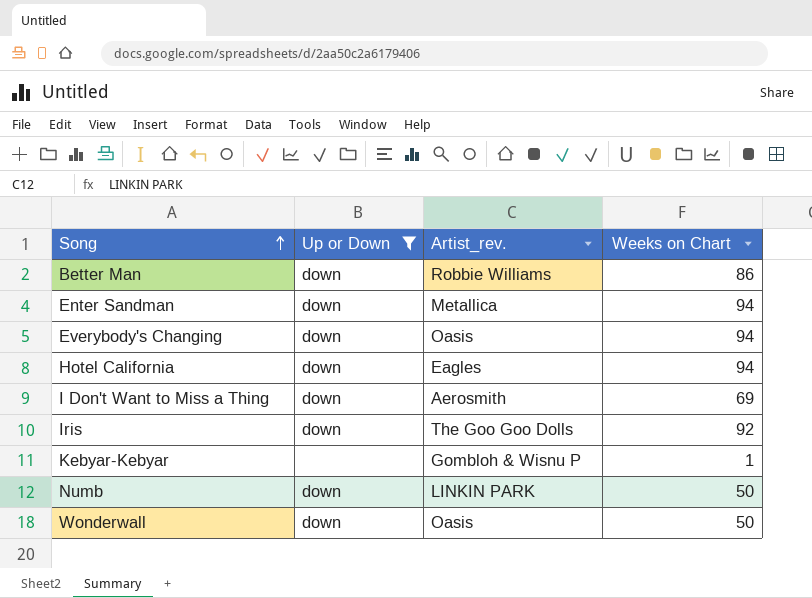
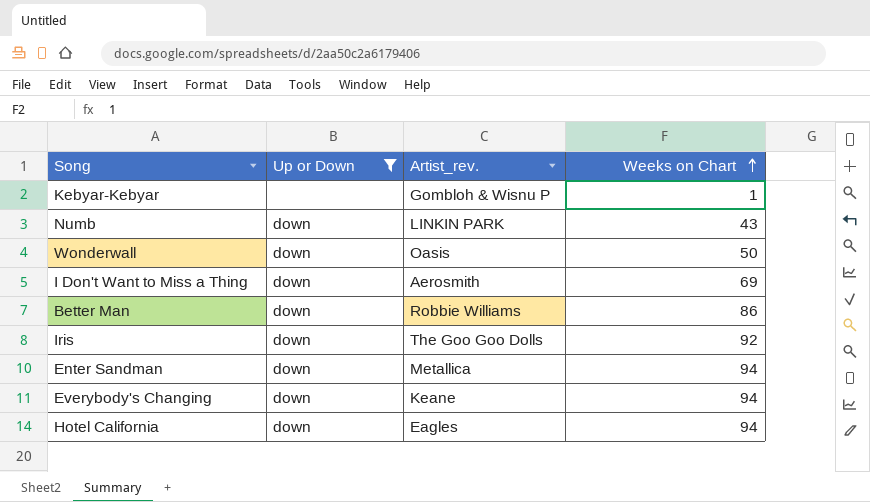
row order: Song ascending -> Weeks on Chart ascending
Numb | Weeks on Chart: 50 -> 43
Everybody's Changing | Artist_rev.: Oasis -> Keane

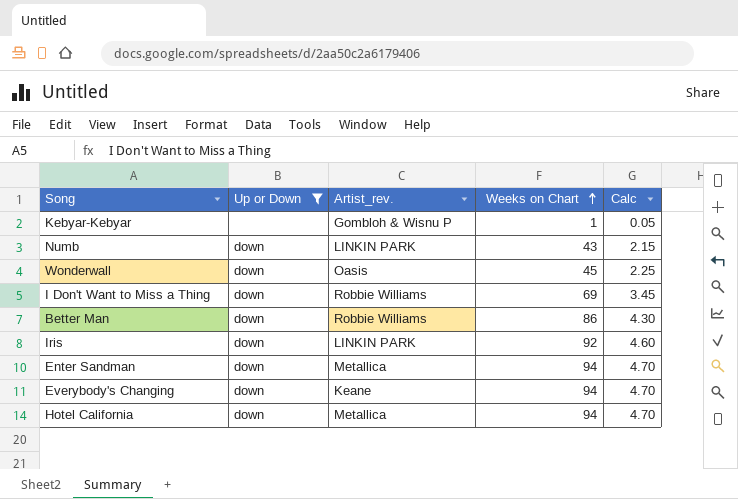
column Calc | formula: none -> [Weeks on Chart] * 0.05
Wonderwall | Weeks on Chart: 50 -> 45
I Don't Want to Miss a Thing | Artist_rev.: Aerosmith -> Robbie Williams
Iris | Artist_rev.: The Goo Goo Dolls -> LINKIN PARK
Hotel California | Artist_rev.: Eagles -> Metallica

